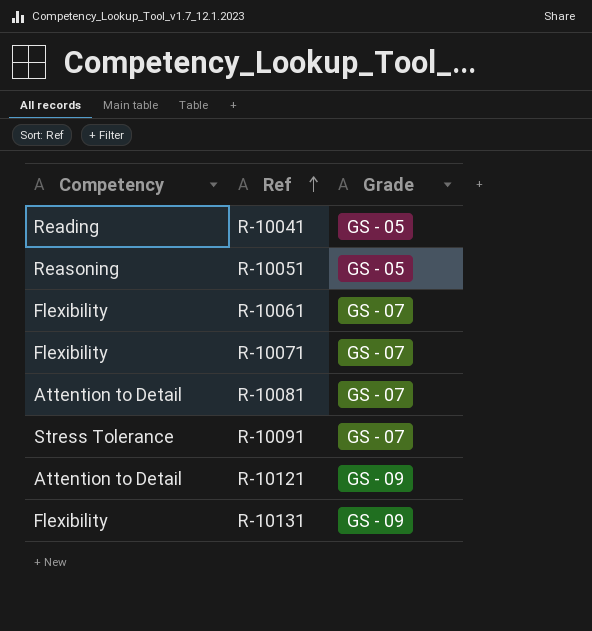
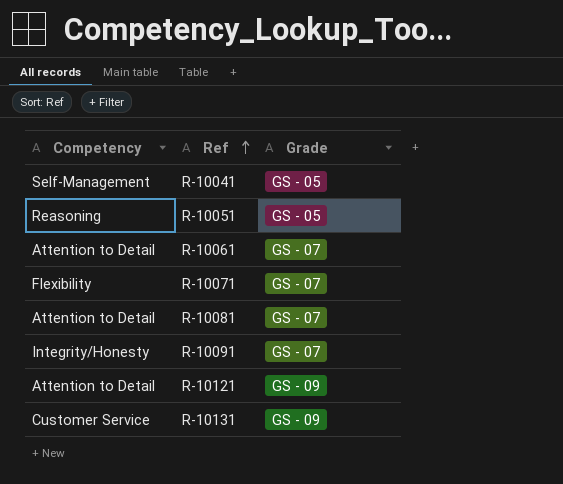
R-10041 | Competency: Reading -> Self-Management
R-10061 | Competency: Flexibility -> Attention to Detail
R-10091 | Competency: Stress Tolerance -> Integrity/Honesty
R-10131 | Competency: Flexibility -> Customer Service

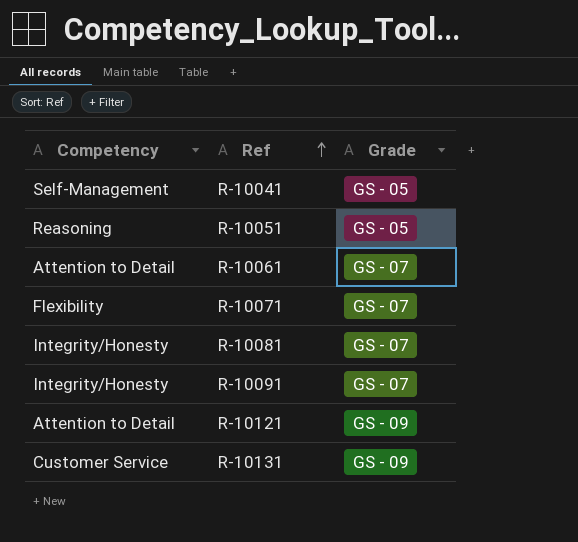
R-10081 | Competency: Attention to Detail -> Integrity/Honesty

